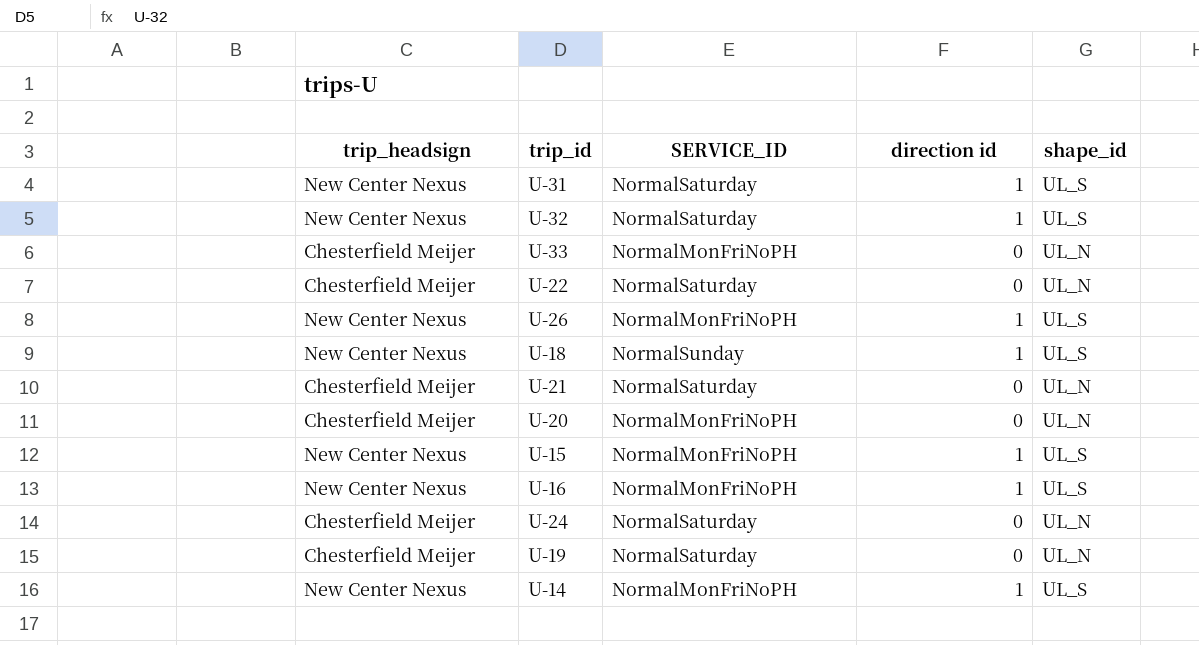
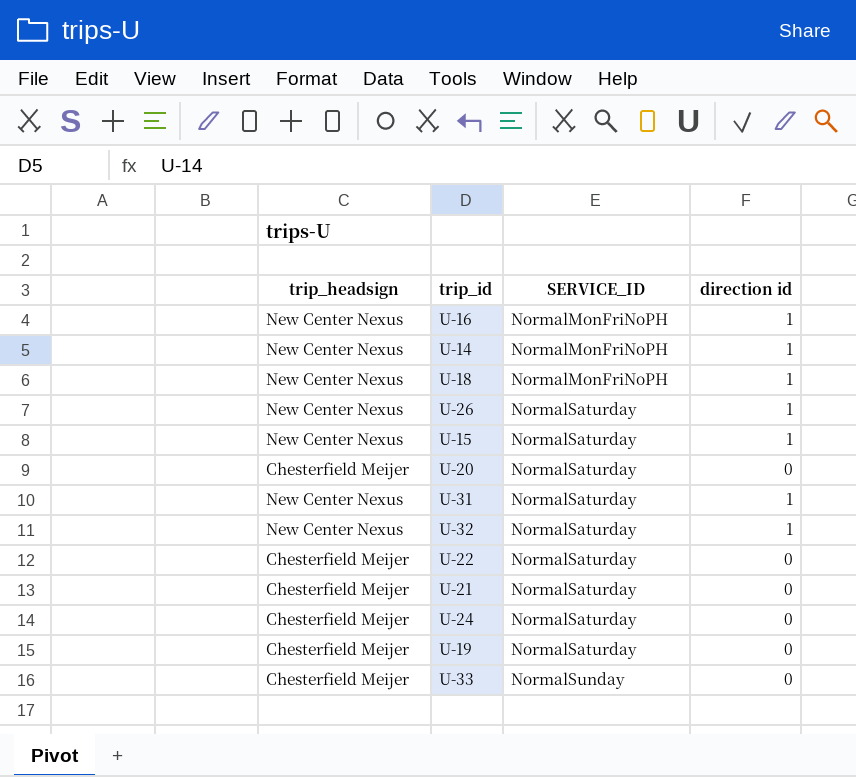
row order: none -> SERVICE_ID ascending
column shape_id | position: 5 -> none
U-18 | SERVICE_ID: NormalSunday -> NormalMonFriNoPH
U-26 | SERVICE_ID: NormalMonFriNoPH -> NormalSaturday
U-15 | SERVICE_ID: NormalMonFriNoPH -> NormalSaturday
U-20 | SERVICE_ID: NormalMonFriNoPH -> NormalSaturday
U-33 | SERVICE_ID: NormalMonFriNoPH -> NormalSunday

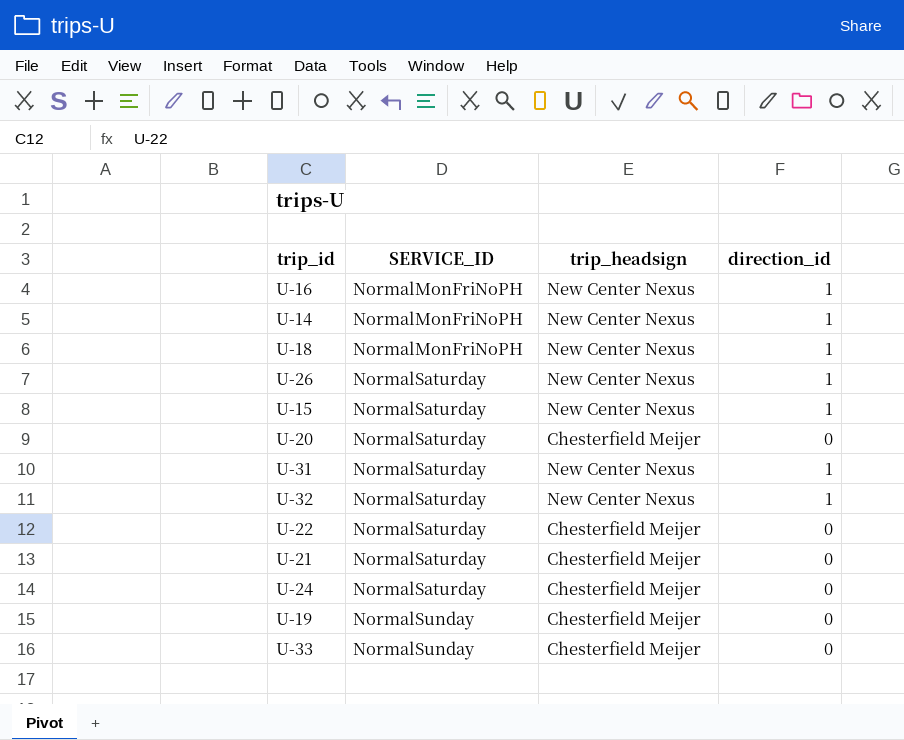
column trip_headsign | position: 1 -> 3
column name: direction id -> direction_id
U-19 | SERVICE_ID: NormalSaturday -> NormalSunday

